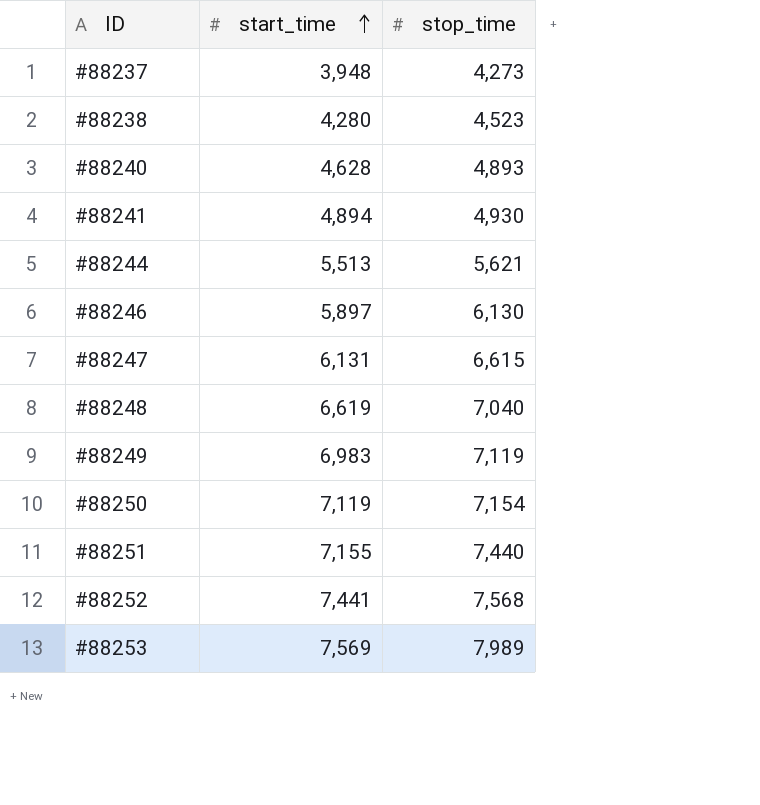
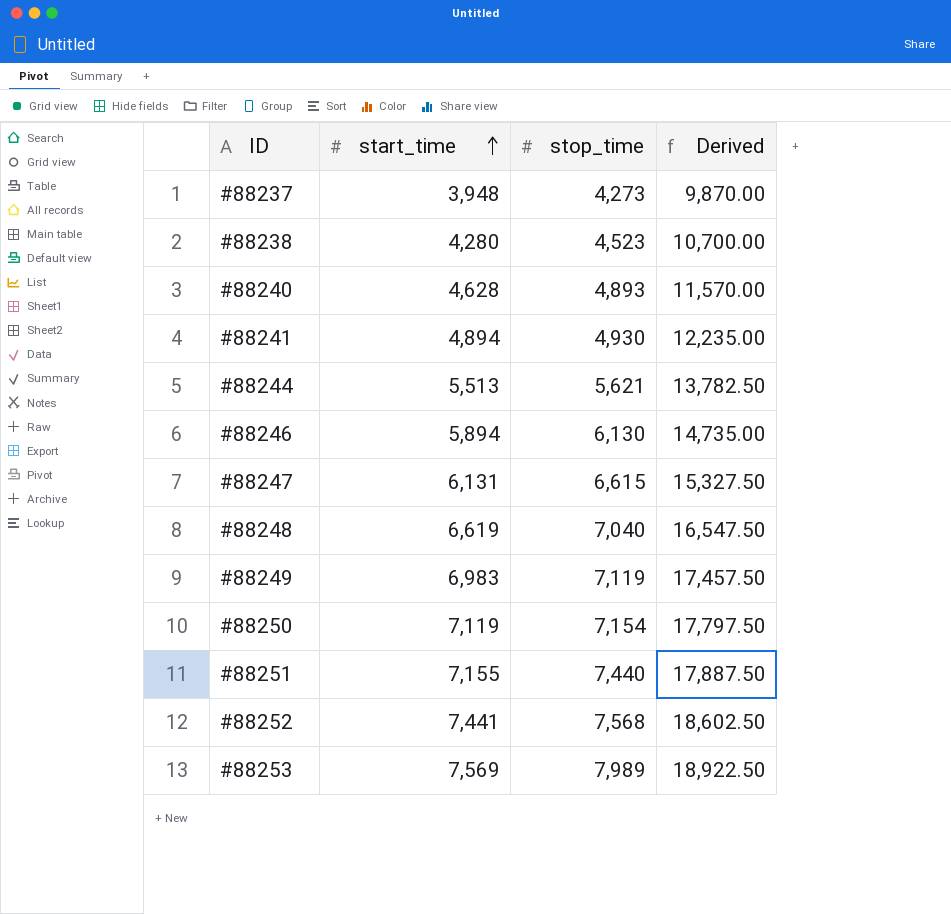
column Derived | formula: none -> [start_time] * 2.5
#88246 | start_time: 5,897 -> 5,894

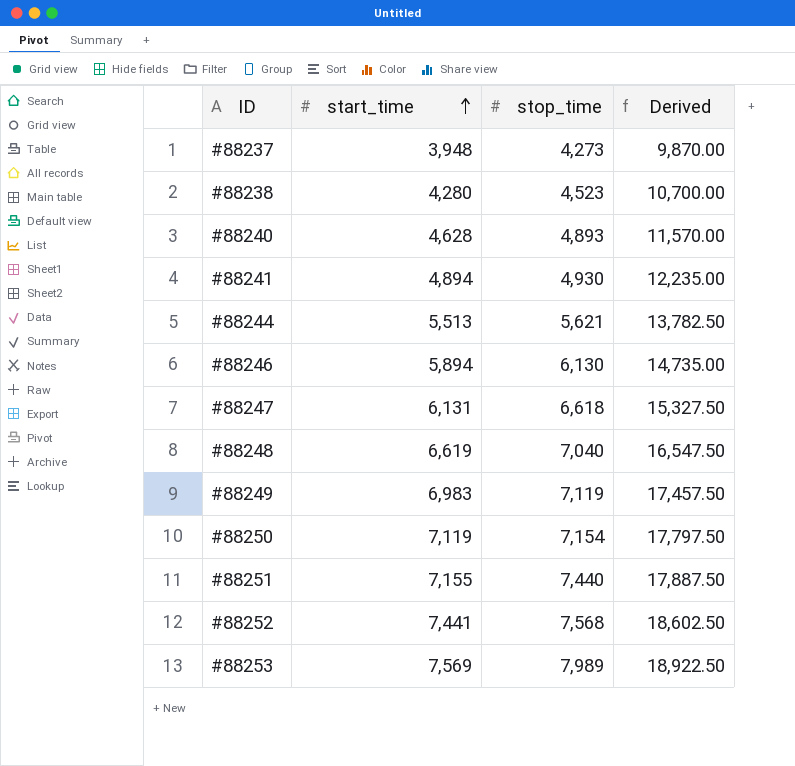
#88247 | stop_time: 6,615 -> 6,618

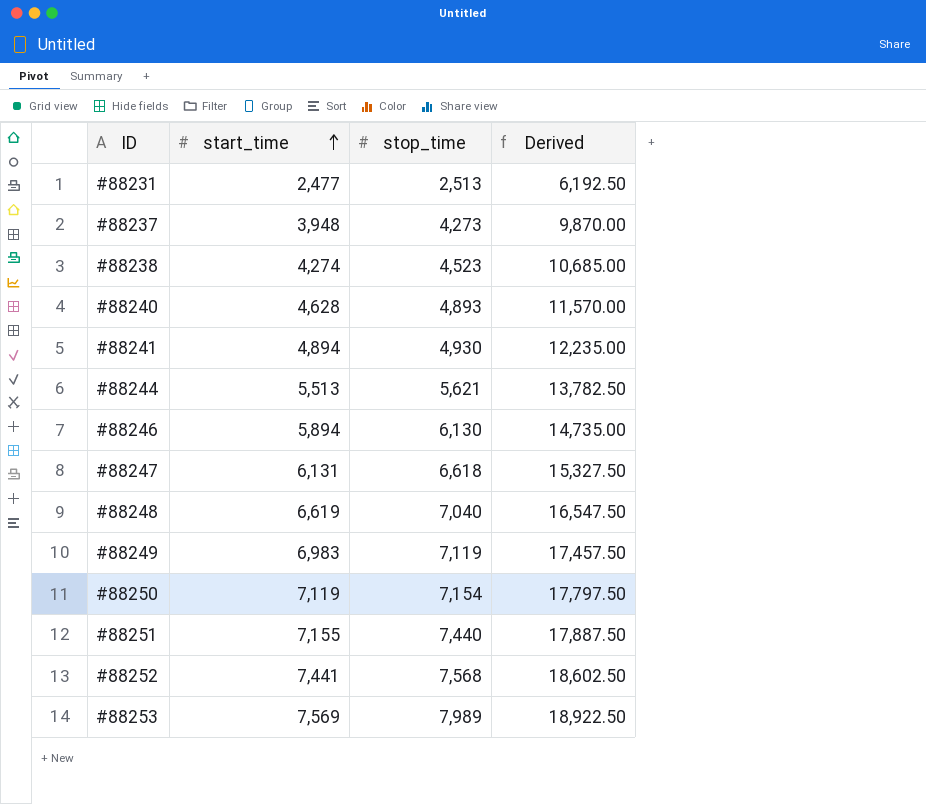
row #88231: none -> 2,477 | 2,513 | 6,192.50
#88238 | start_time: 4,280 -> 4,274
#88238 | Derived: 10,700.00 -> 10,685.00

